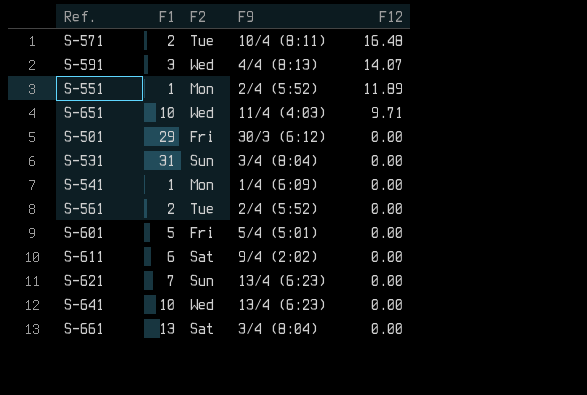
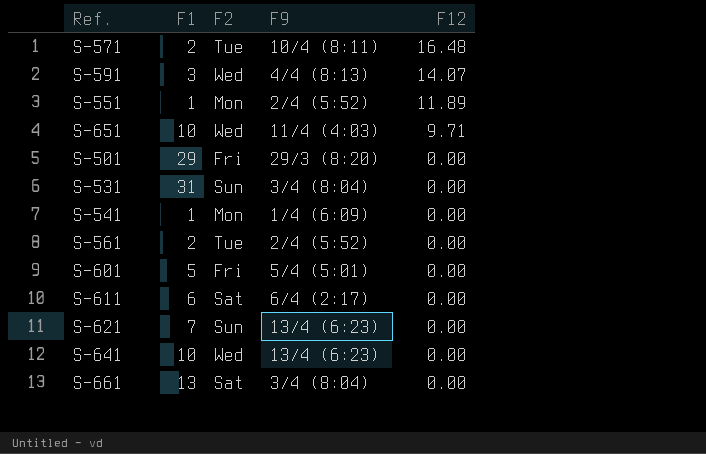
S-501 | F9: 30/3 (6:12) -> 29/3 (8:20)
S-611 | F9: 9/4 (2:02) -> 6/4 (2:17)

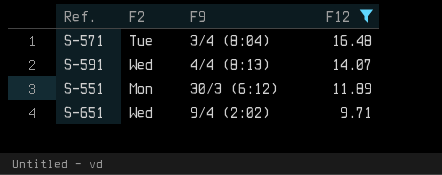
filter: none -> F12 != 0.00
column F1 | position: 2 -> none
S-571 | F9: 10/4 (8:11) -> 3/4 (8:04)
S-551 | F9: 2/4 (5:52) -> 30/3 (6:12)
S-651 | F9: 11/4 (4:03) -> 9/4 (2:02)

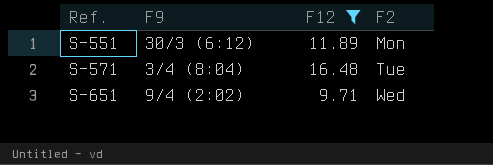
row order: F12 descending -> Ref. ascending
column F2 | position: 2 -> 4
row S-591: Wed | 4/4 (8:13) | 14.07 -> none

